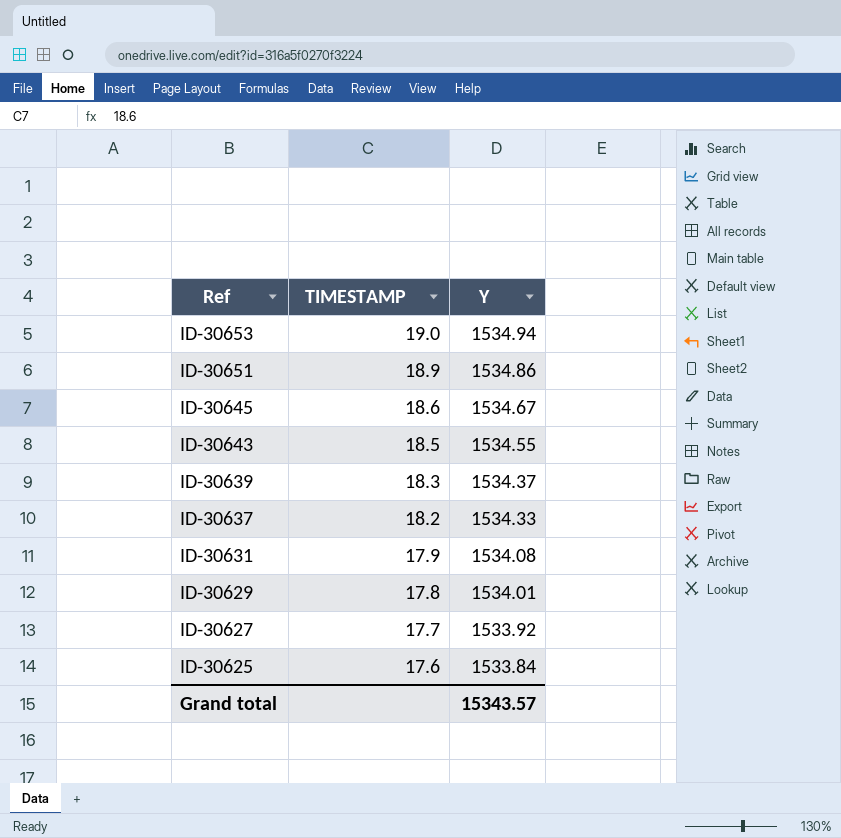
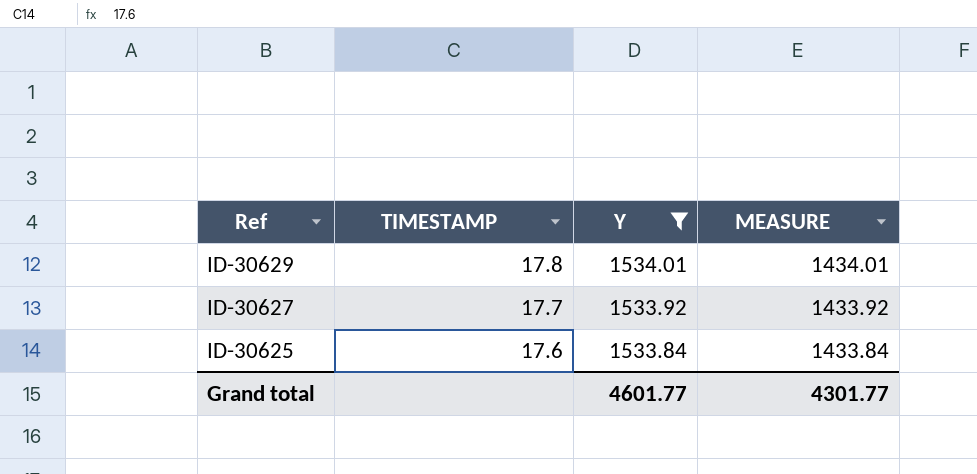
filter: none -> Y <= 1534.01
column MEASURE | formula: none -> [Y] - 100
Grand total | Y: 15343.57 -> 4601.77

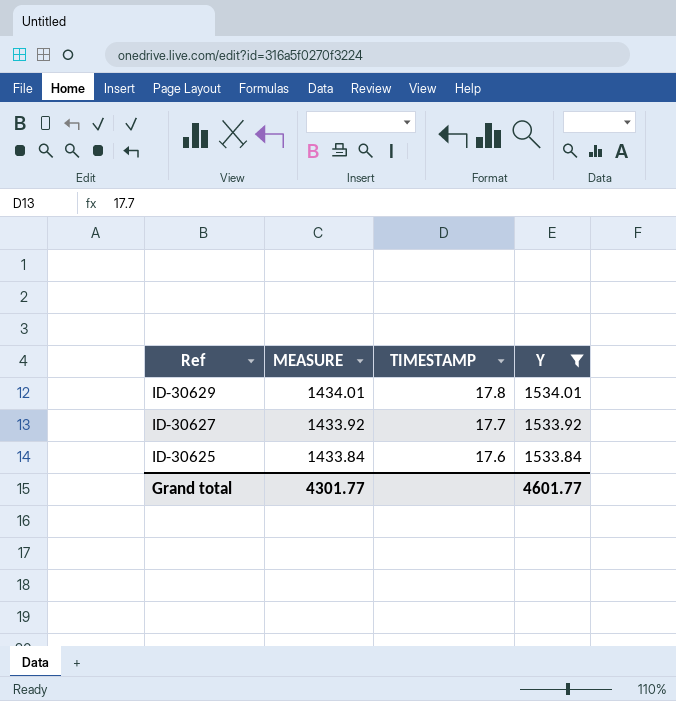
column MEASURE | position: 4 -> 2

